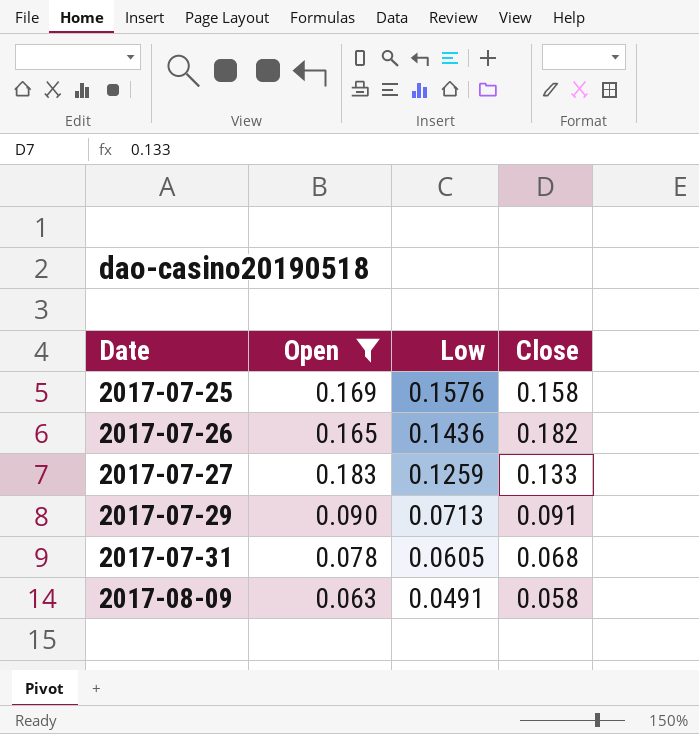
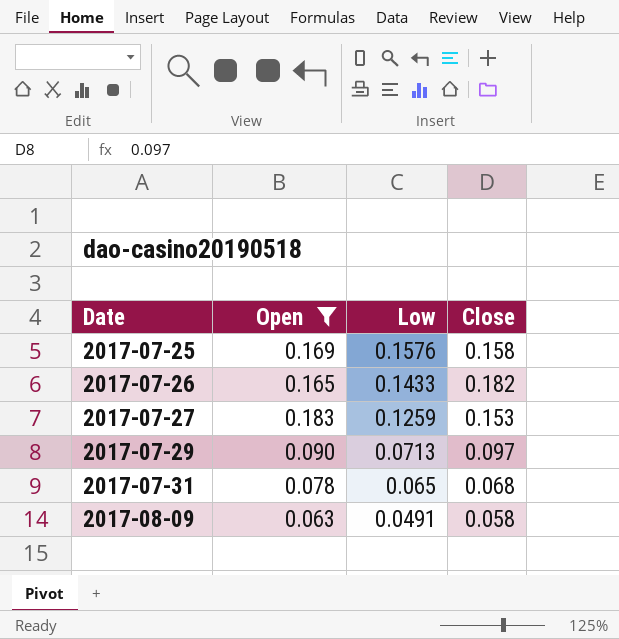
2017-07-26 | Low: 0.1436 -> 0.1433
2017-07-27 | Close: 0.133 -> 0.153
2017-07-29 | Close: 0.091 -> 0.097
2017-07-31 | Low: 0.0605 -> 0.065

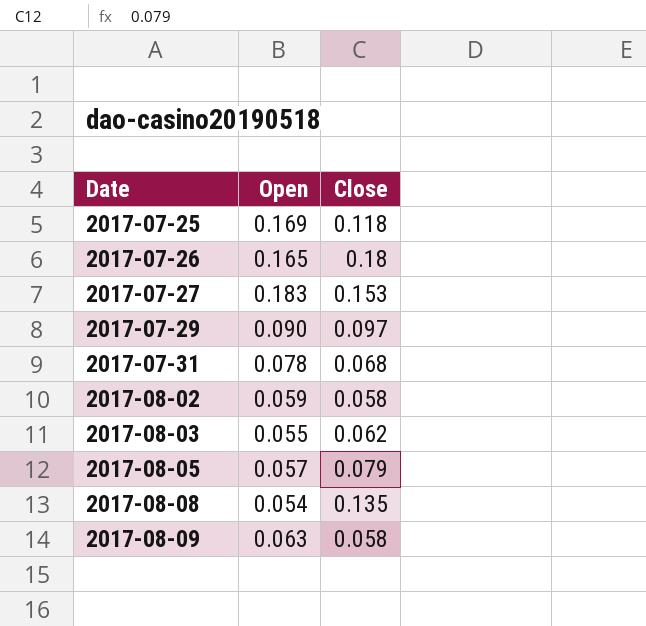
filter: Open >= 0.063 -> none
column Low | position: 3 -> none
2017-07-25 | Close: 0.158 -> 0.118
2017-07-26 | Close: 0.182 -> 0.18

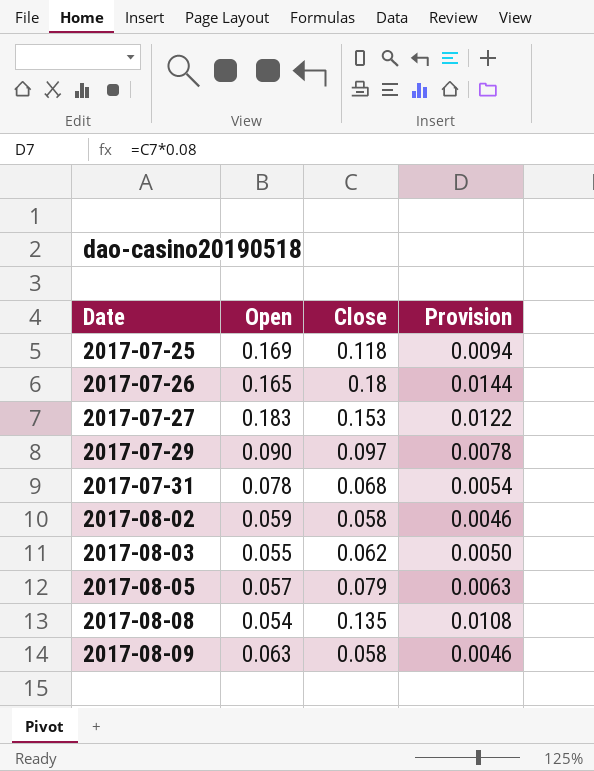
column Provision | formula: none -> [Close] * 0.08

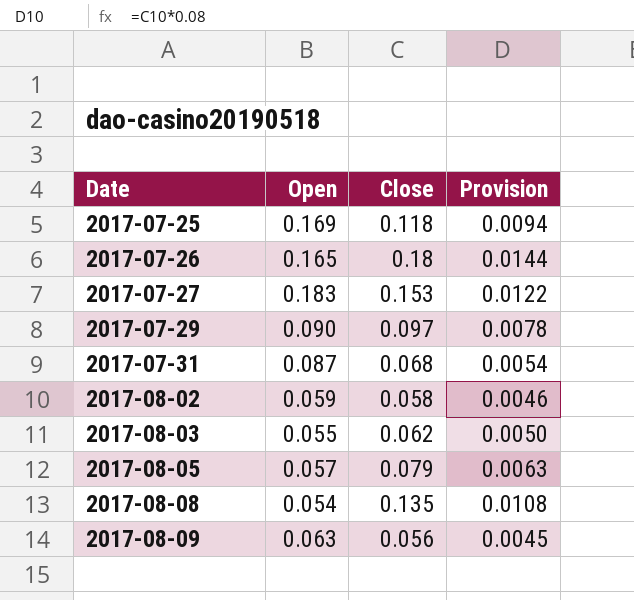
2017-07-31 | Open: 0.078 -> 0.087
2017-08-09 | Close: 0.058 -> 0.056
2017-08-09 | Provision: 0.0046 -> 0.0045

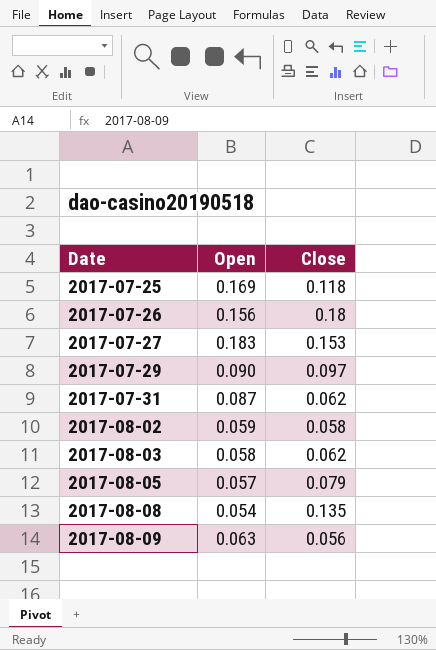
column Provision | formula: [Close] * 0.08 -> none
2017-07-26 | Open: 0.165 -> 0.156
2017-07-31 | Close: 0.068 -> 0.062
2017-08-03 | Open: 0.055 -> 0.058

